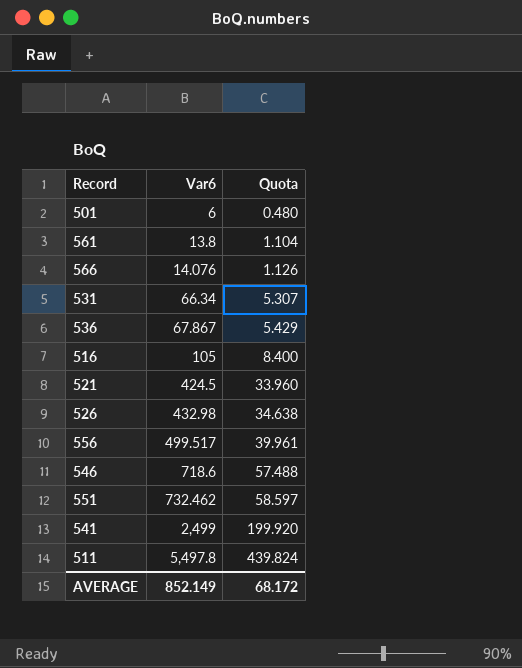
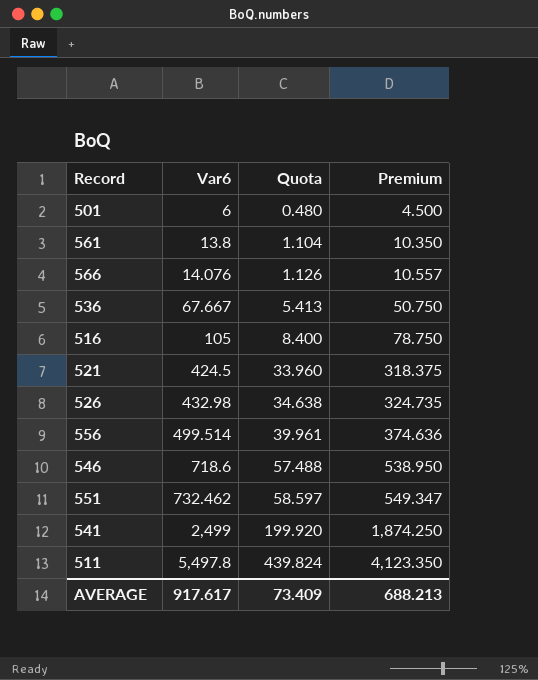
column Premium | formula: none -> [Var6] * 0.75
row 531: 66.34 | 5.307 -> none
536 | Var6: 67.867 -> 67.667
536 | Quota: 5.429 -> 5.413
556 | Var6: 499.517 -> 499.514
AVERAGE | Var6: 852.149 -> 917.617
AVERAGE | Quota: 68.172 -> 73.409

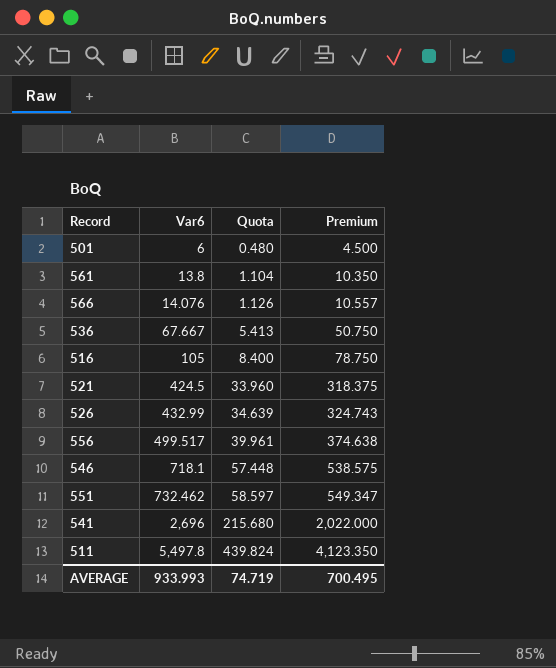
526 | Var6: 432.98 -> 432.99
526 | Quota: 34.638 -> 34.639
526 | Premium: 324.735 -> 324.743
556 | Var6: 499.514 -> 499.517
556 | Premium: 374.636 -> 374.638
546 | Var6: 718.6 -> 718.1
546 | Quota: 57.488 -> 57.448
546 | Premium: 538.950 -> 538.575
541 | Var6: 2,499 -> 2,696
541 | Quota: 199.920 -> 215.680
541 | Premium: 1,874.250 -> 2,022.000
AVERAGE | Var6: 917.617 -> 933.993
AVERAGE | Quota: 73.409 -> 74.719
AVERAGE | Premium: 688.213 -> 700.495

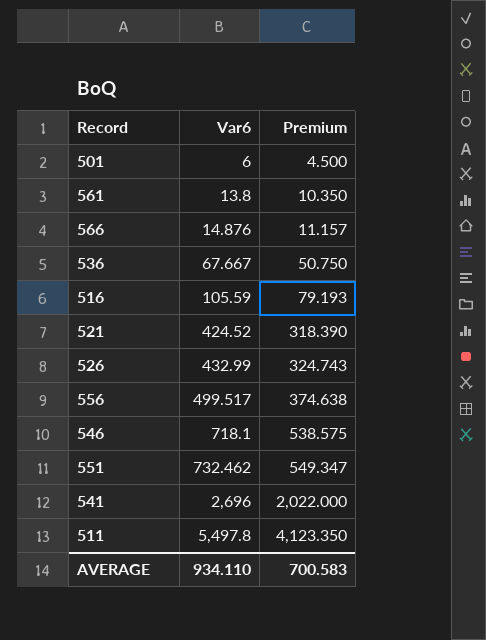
column Quota | formula: [Var6] * 0.08 -> none
566 | Var6: 14.076 -> 14.876
566 | Premium: 10.557 -> 11.157
516 | Var6: 105 -> 105.59
516 | Premium: 78.750 -> 79.193
521 | Var6: 424.5 -> 424.52
521 | Premium: 318.375 -> 318.390
AVERAGE | Var6: 933.993 -> 934.110
AVERAGE | Premium: 700.495 -> 700.583

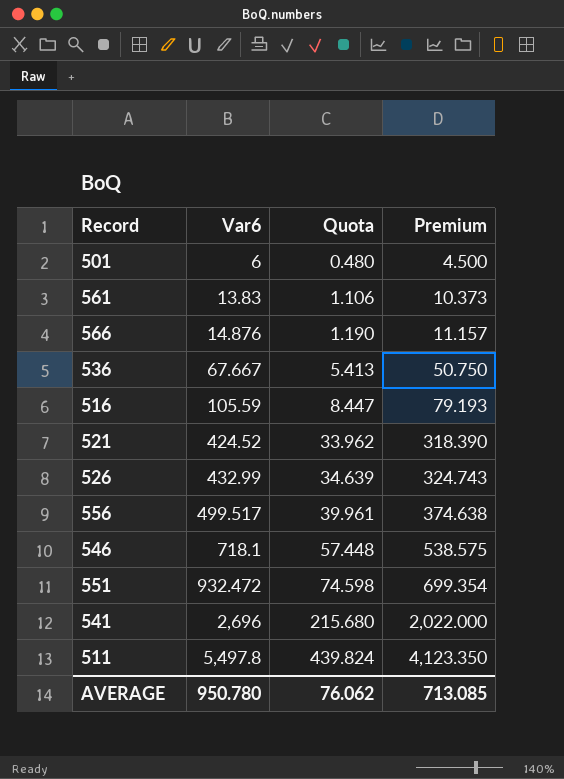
column Quota | formula: none -> [Var6] * 0.08
561 | Var6: 13.8 -> 13.83
561 | Premium: 10.350 -> 10.373
551 | Var6: 732.462 -> 932.472
551 | Premium: 549.347 -> 699.354
AVERAGE | Var6: 934.110 -> 950.780
AVERAGE | Premium: 700.583 -> 713.085

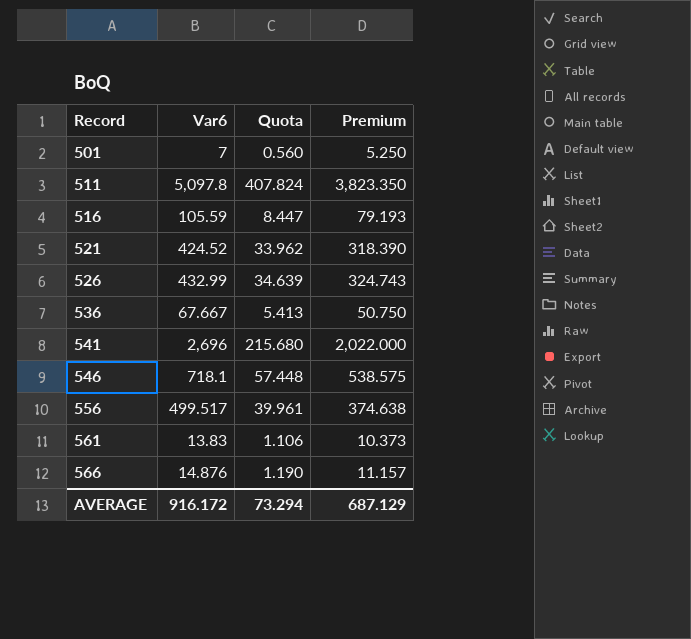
row order: Var6 ascending -> Record ascending
row 551: 932.472 | 74.598 | 699.354 -> none
501 | Var6: 6 -> 7
501 | Quota: 0.480 -> 0.560
501 | Premium: 4.500 -> 5.250
511 | Var6: 5,497.8 -> 5,097.8
511 | Quota: 439.824 -> 407.824
511 | Premium: 4,123.350 -> 3,823.350
AVERAGE | Var6: 950.780 -> 916.172
AVERAGE | Quota: 76.062 -> 73.294
AVERAGE | Premium: 713.085 -> 687.129

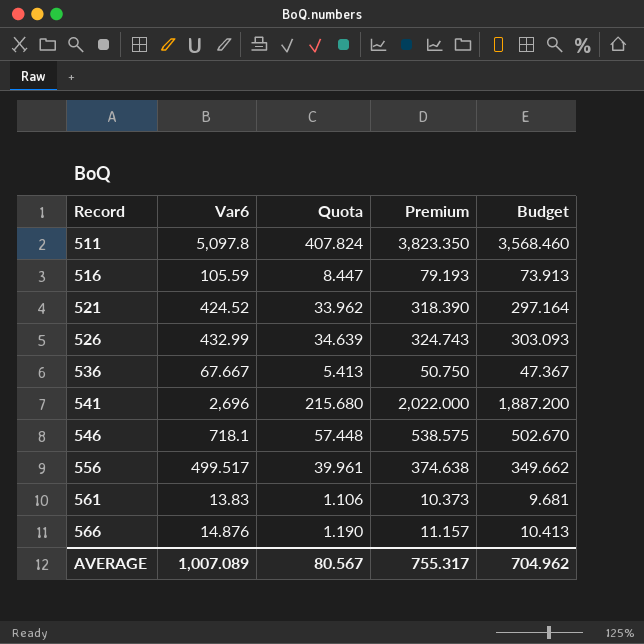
column Budget | formula: none -> [Var6] * 0.7
row 501: 7 | 0.560 | 5.250 -> none
AVERAGE | Var6: 916.172 -> 1,007.089
AVERAGE | Quota: 73.294 -> 80.567
AVERAGE | Premium: 687.129 -> 755.317

